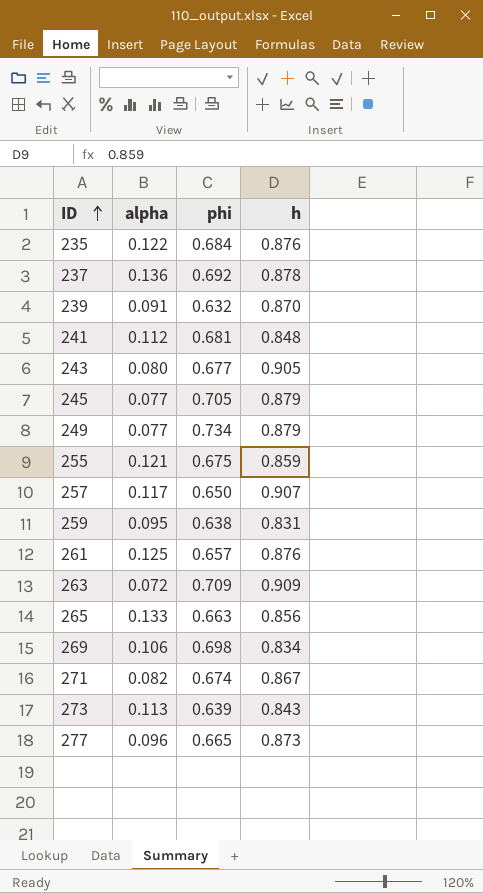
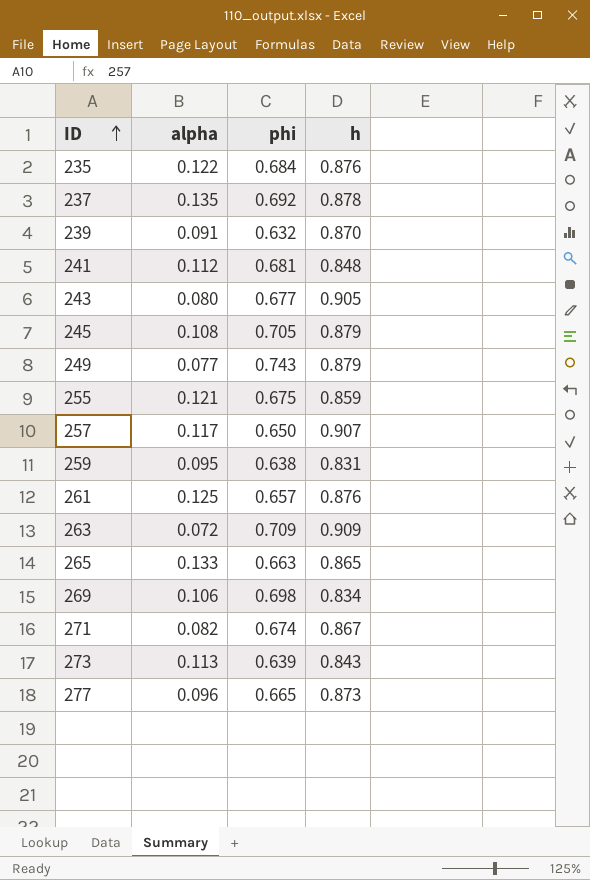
237 | alpha: 0.136 -> 0.135
245 | alpha: 0.077 -> 0.108
249 | phi: 0.734 -> 0.743
265 | h: 0.856 -> 0.865

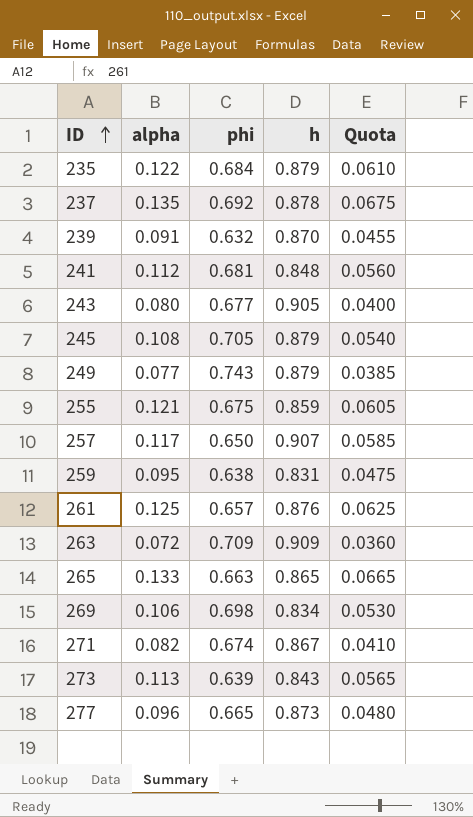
column Quota | formula: none -> [alpha] * 0.5
235 | h: 0.876 -> 0.879

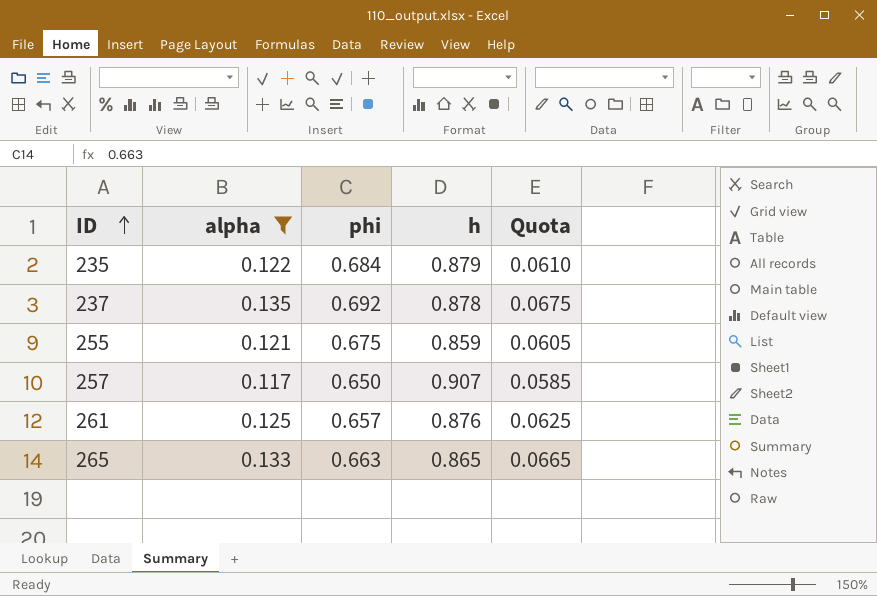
filter: none -> alpha >= 0.117

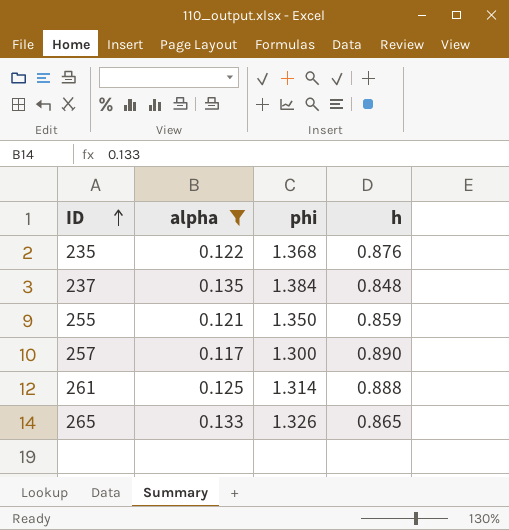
column Quota | formula: [alpha] * 0.5 -> none
235 | phi: 0.684 -> 1.368
235 | h: 0.879 -> 0.876
237 | phi: 0.692 -> 1.384
237 | h: 0.878 -> 0.848
255 | phi: 0.675 -> 1.350
257 | phi: 0.650 -> 1.300
257 | h: 0.907 -> 0.890
261 | phi: 0.657 -> 1.314
261 | h: 0.876 -> 0.888
265 | phi: 0.663 -> 1.326

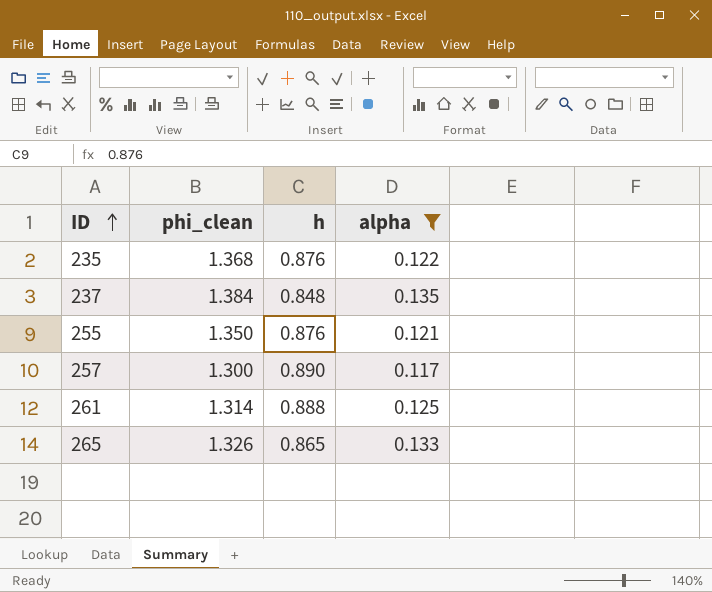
column name: phi -> phi_clean
column alpha | position: 2 -> 4
255 | h: 0.859 -> 0.876

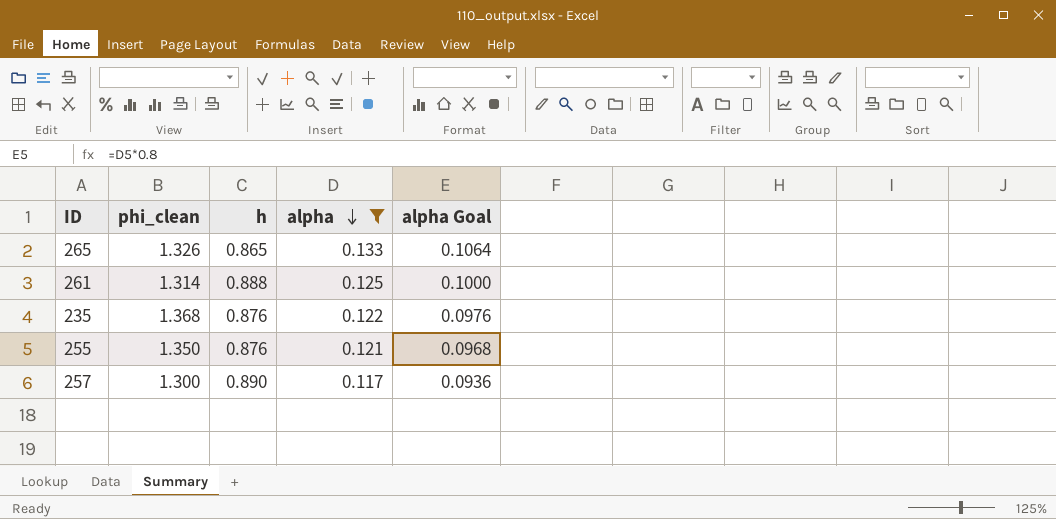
row order: ID ascending -> alpha descending
column alpha Goal | formula: none -> [alpha] * 0.8
row 237: 1.384 | 0.848 | 0.135 -> none

